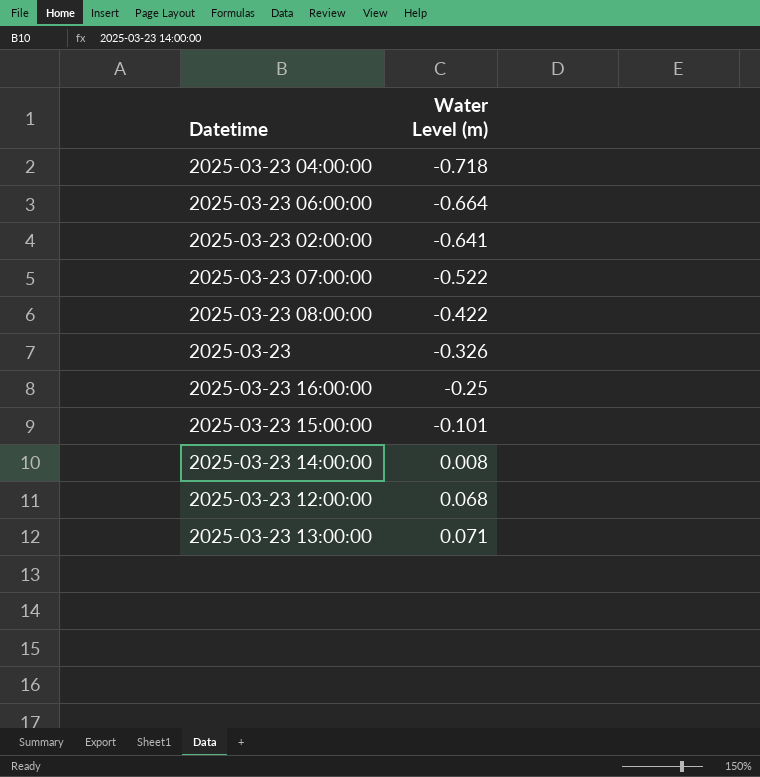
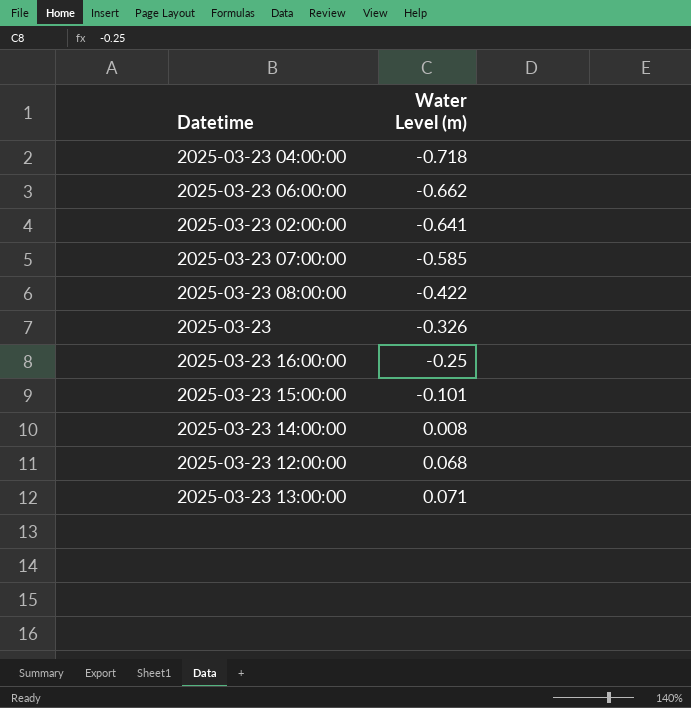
2025-03-23 06:00:00 | Water Level (m): -0.664 -> -0.662
2025-03-23 07:00:00 | Water Level (m): -0.522 -> -0.585

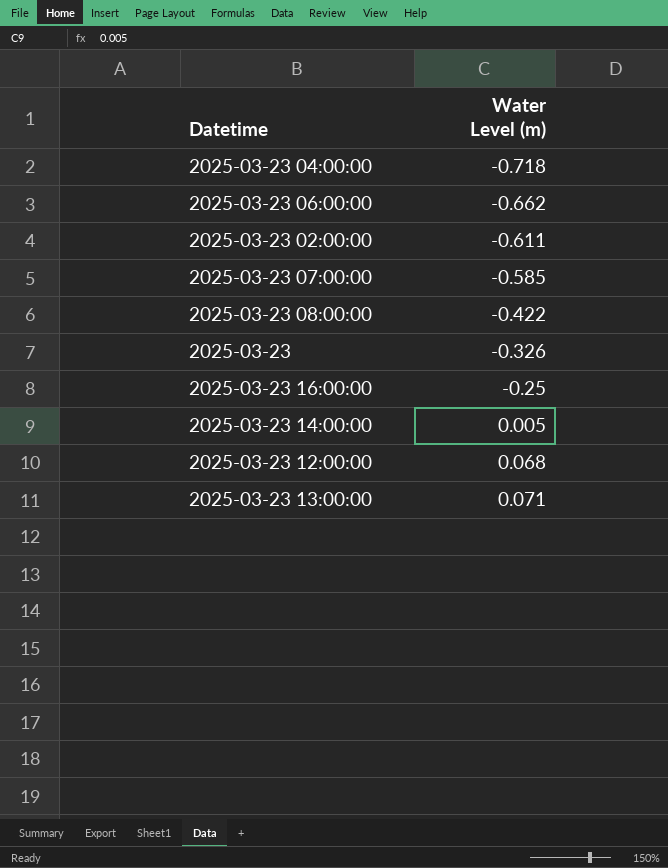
row 2025-03-23 15:00:00: -0.101 -> none
2025-03-23 02:00:00 | Water Level (m): -0.641 -> -0.611
2025-03-23 14:00:00 | Water Level (m): 0.008 -> 0.005

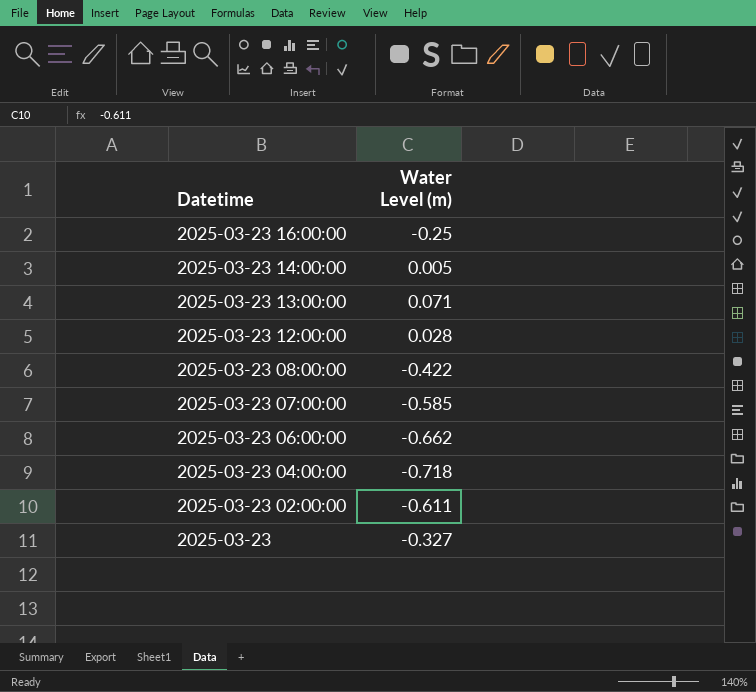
row order: Water Level (m) ascending -> Datetime descending
2025-03-23 12:00:00 | Water Level (m): 0.068 -> 0.028
2025-03-23 | Water Level (m): -0.326 -> -0.327

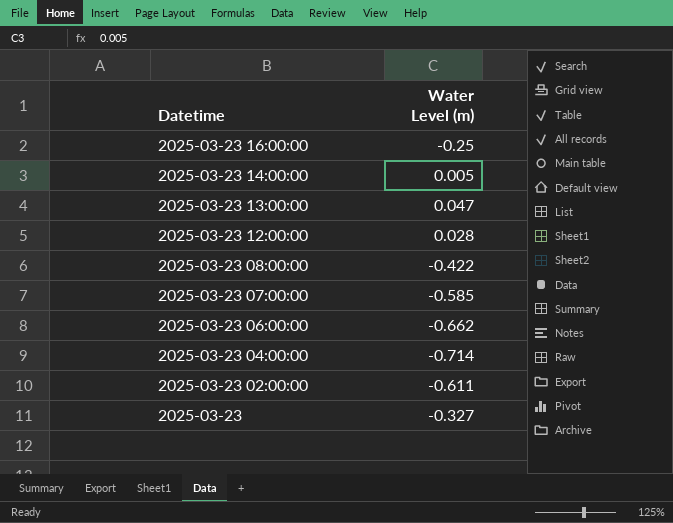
2025-03-23 13:00:00 | Water Level (m): 0.071 -> 0.047
2025-03-23 04:00:00 | Water Level (m): -0.718 -> -0.714

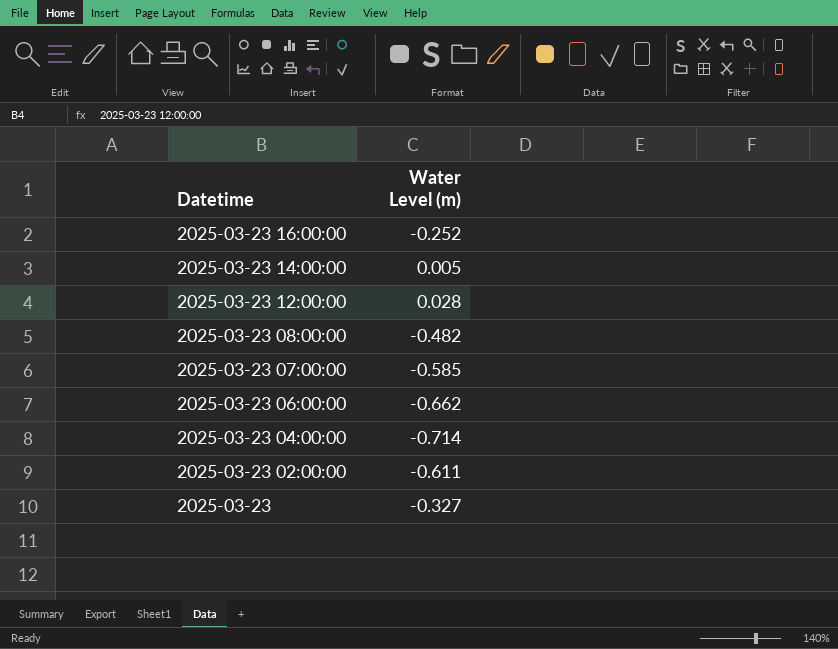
row 2025-03-23 13:00:00: 0.047 -> none
2025-03-23 16:00:00 | Water Level (m): -0.25 -> -0.252
2025-03-23 08:00:00 | Water Level (m): -0.422 -> -0.482

